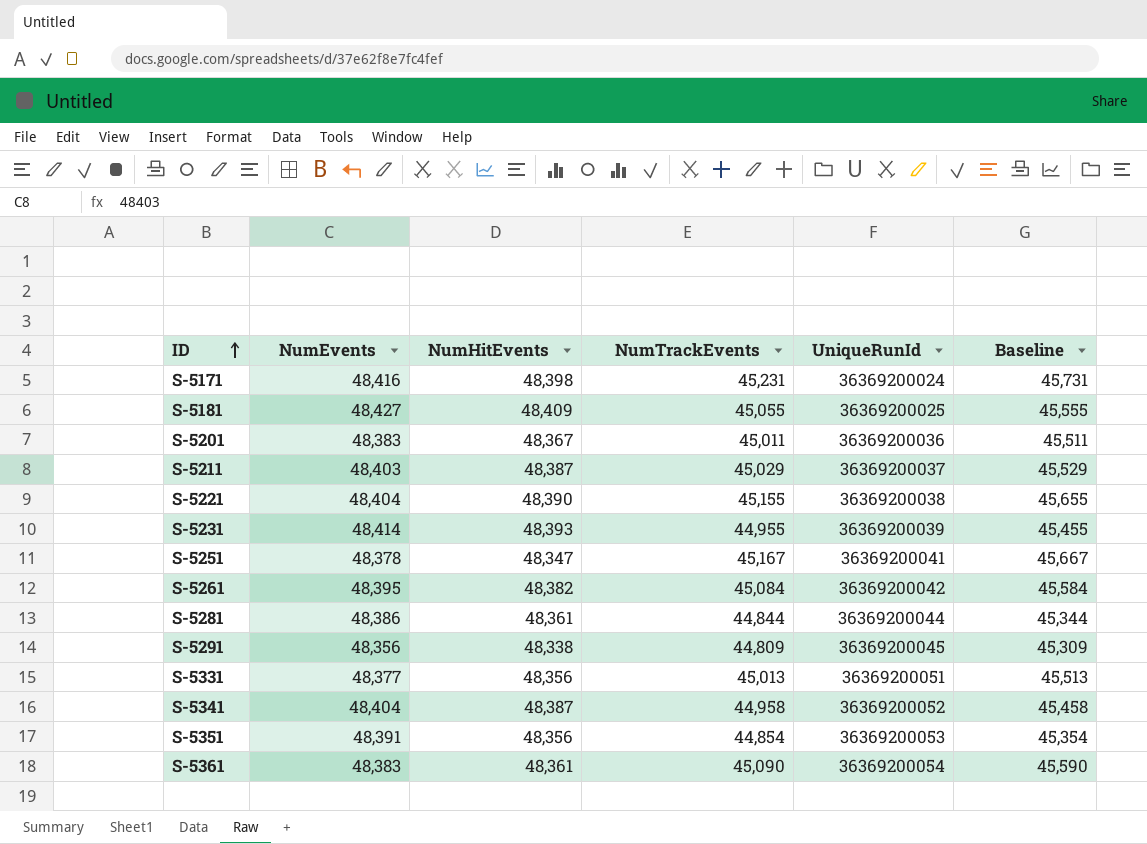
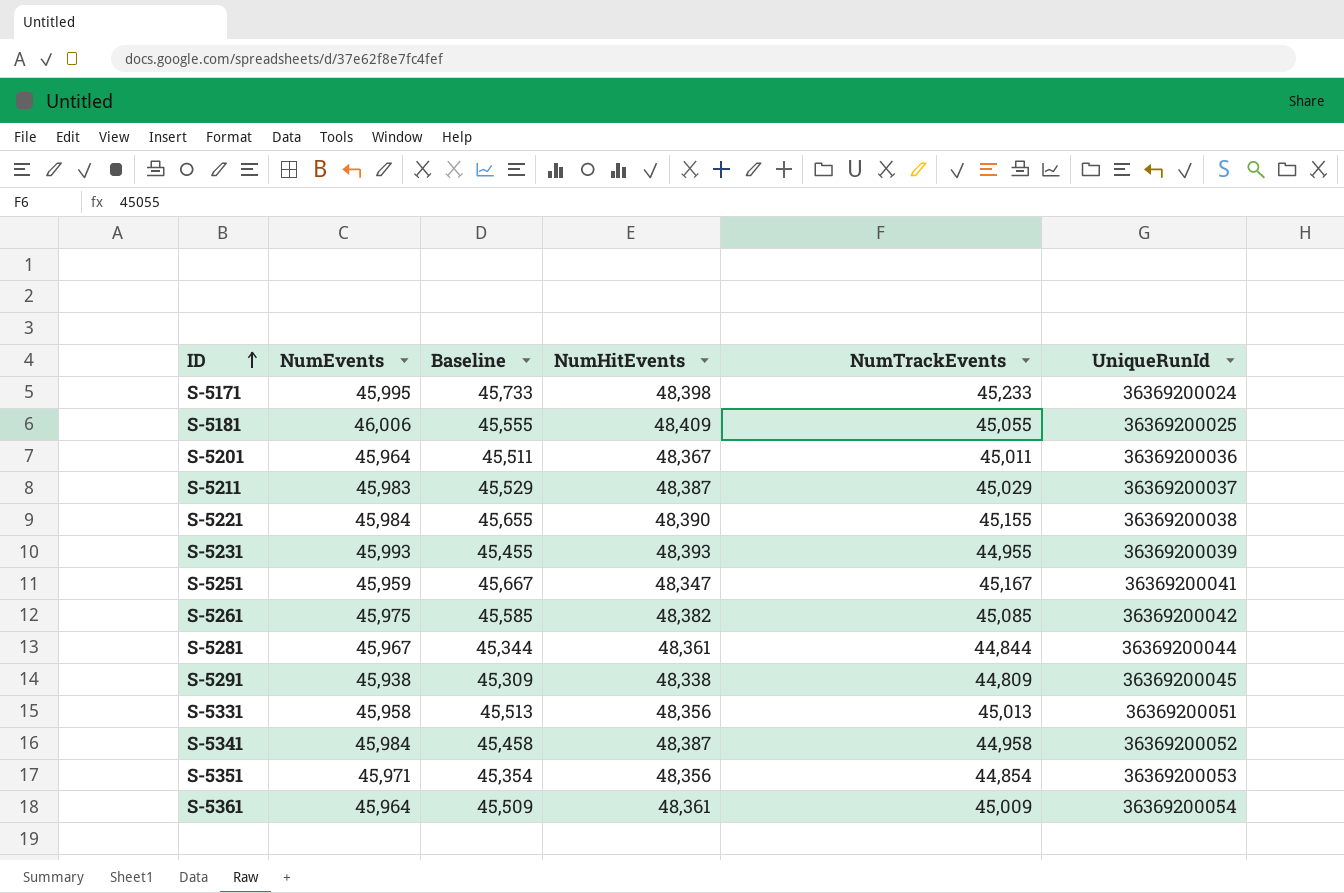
column Baseline | position: 6 -> 3
S-5171 | NumEvents: 48,416 -> 45,995
S-5171 | Baseline: 45,731 -> 45,733
S-5171 | NumTrackEvents: 45,231 -> 45,233
S-5181 | NumEvents: 48,427 -> 46,006
S-5201 | NumEvents: 48,383 -> 45,964
S-5211 | NumEvents: 48,403 -> 45,983
S-5221 | NumEvents: 48,404 -> 45,984
S-5231 | NumEvents: 48,414 -> 45,993
S-5251 | NumEvents: 48,378 -> 45,959
S-5261 | NumEvents: 48,395 -> 45,975
S-5261 | Baseline: 45,584 -> 45,585
S-5261 | NumTrackEvents: 45,084 -> 45,085
S-5281 | NumEvents: 48,386 -> 45,967
S-5291 | NumEvents: 48,356 -> 45,938
S-5331 | NumEvents: 48,377 -> 45,958
S-5341 | NumEvents: 48,404 -> 45,984
S-5351 | NumEvents: 48,391 -> 45,971
S-5361 | NumEvents: 48,383 -> 45,964
S-5361 | Baseline: 45,590 -> 45,509
S-5361 | NumTrackEvents: 45,090 -> 45,009

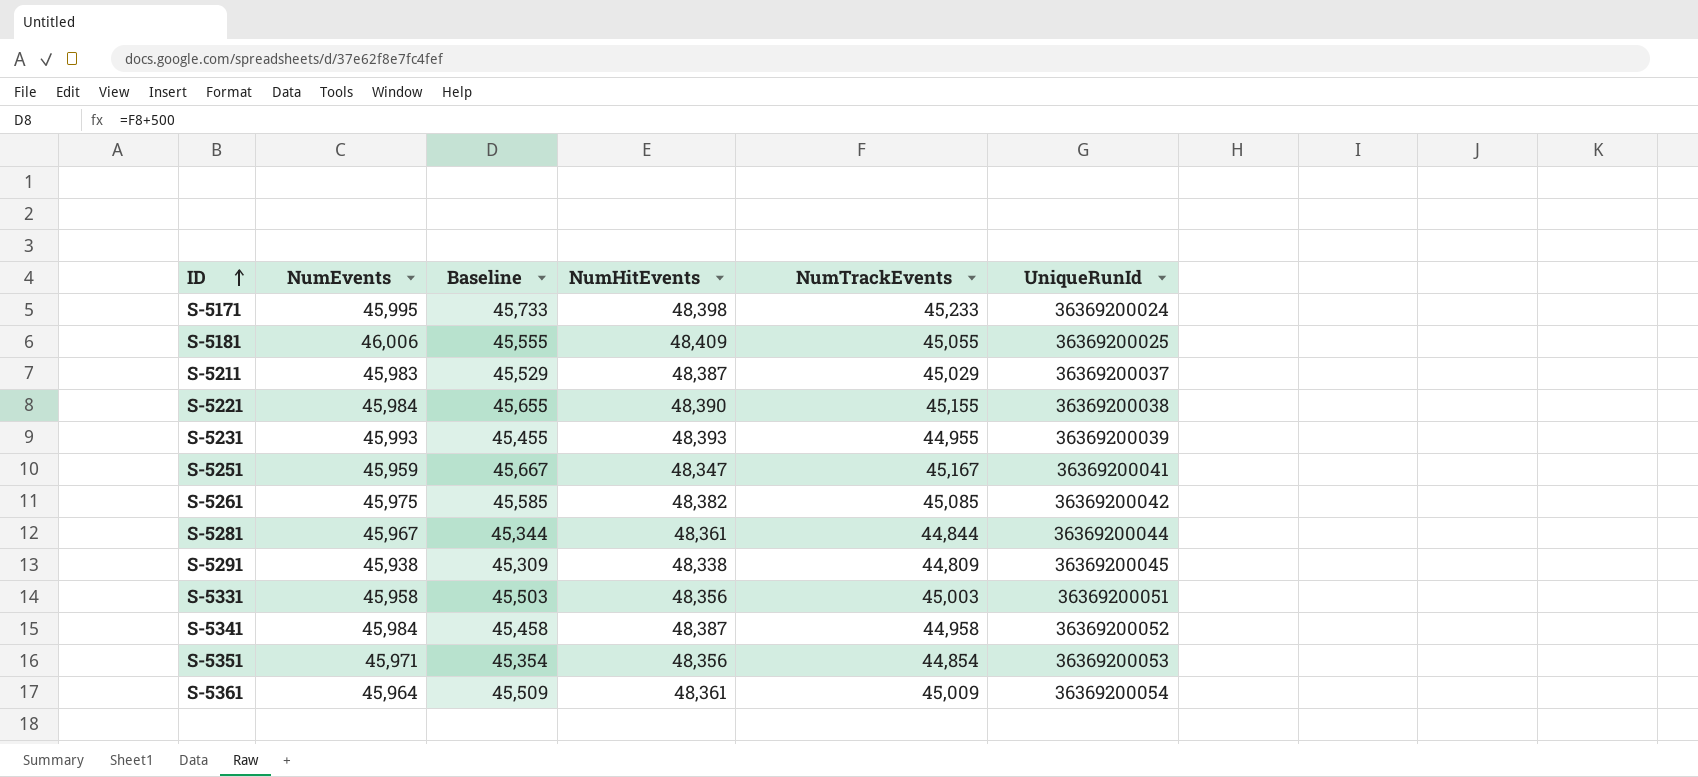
row S-5201: 45,964 | 45,511 | 48,367 | 45,011 | 36369200036 -> none
S-5331 | Baseline: 45,513 -> 45,503
S-5331 | NumTrackEvents: 45,013 -> 45,003

